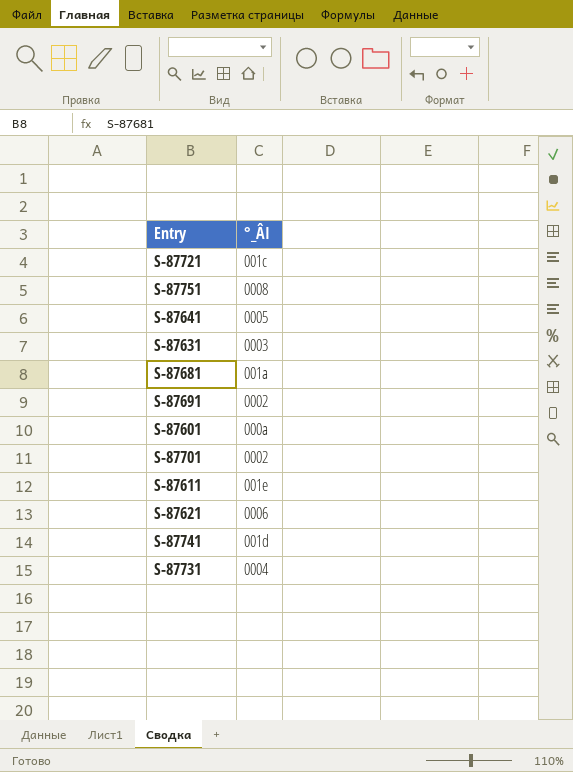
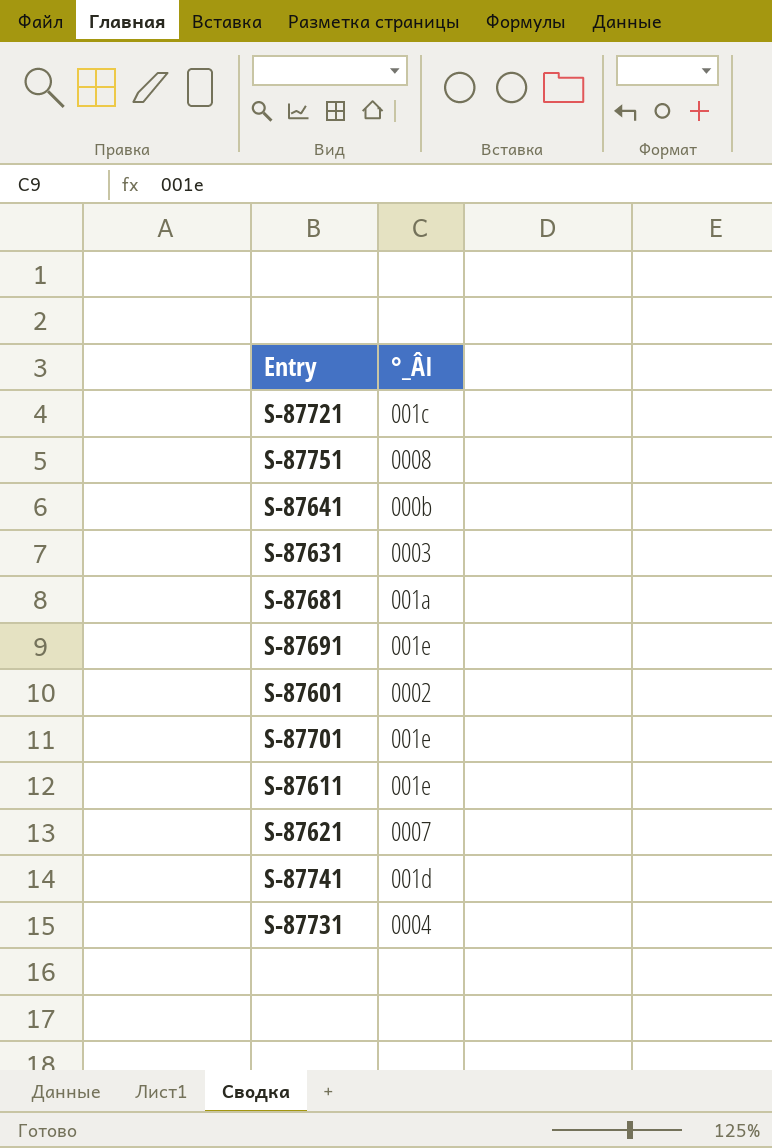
S-87641 | °_ÂI: 0005 -> 000b
S-87691 | °_ÂI: 0002 -> 001e
S-87601 | °_ÂI: 000a -> 0002
S-87701 | °_ÂI: 0002 -> 001e
S-87621 | °_ÂI: 0006 -> 0007

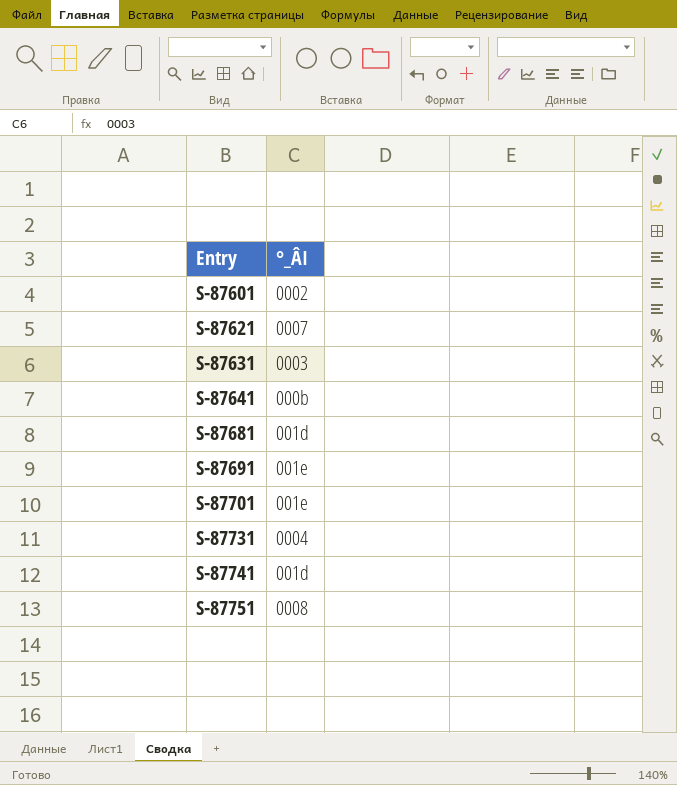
row order: none -> Entry ascending
row S-87721: 001c -> none
row S-87611: 001e -> none
S-87681 | °_ÂI: 001a -> 001d

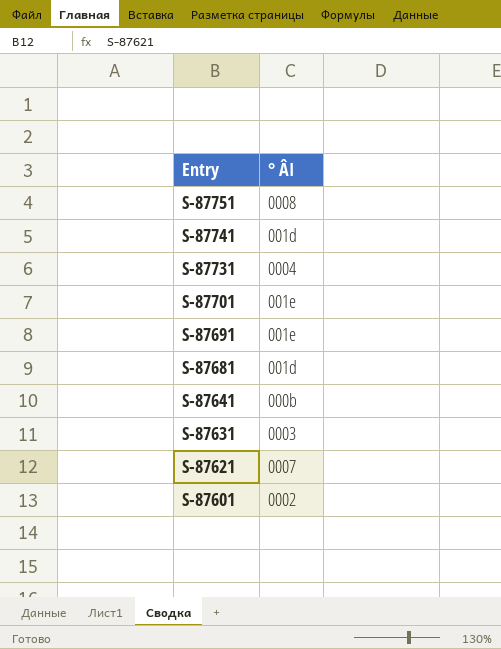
row order: Entry ascending -> Entry descending
column name: °_ÂI -> ° ÂI

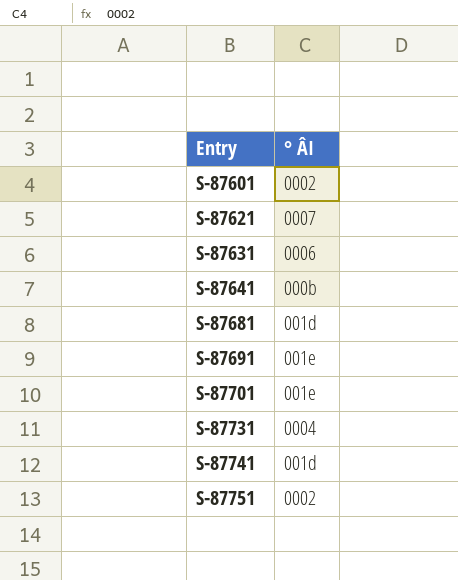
row order: Entry descending -> Entry ascending
S-87631 | ° ÂI: 0003 -> 0006
S-87751 | ° ÂI: 0008 -> 0002

